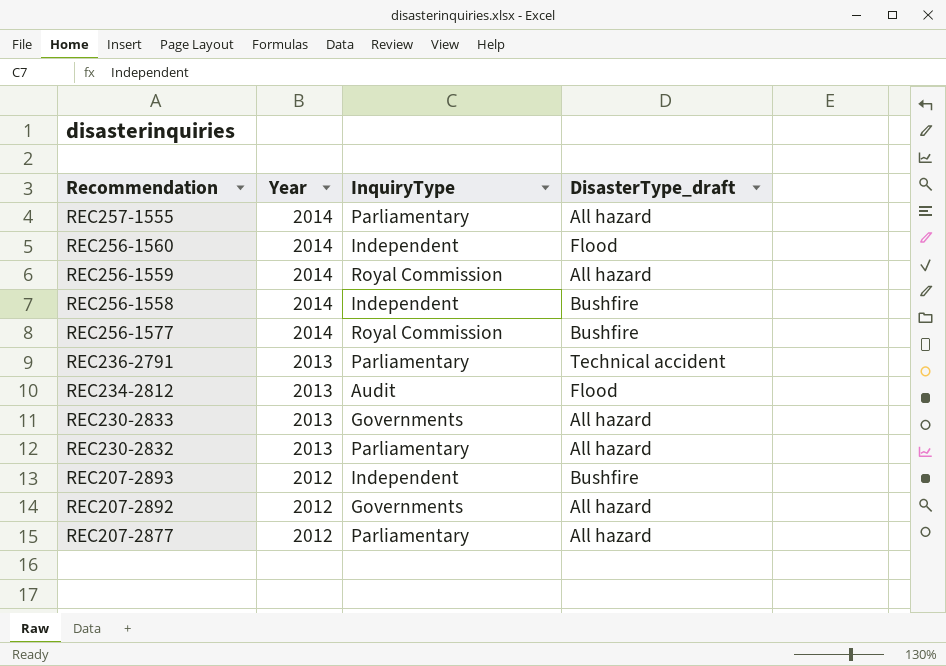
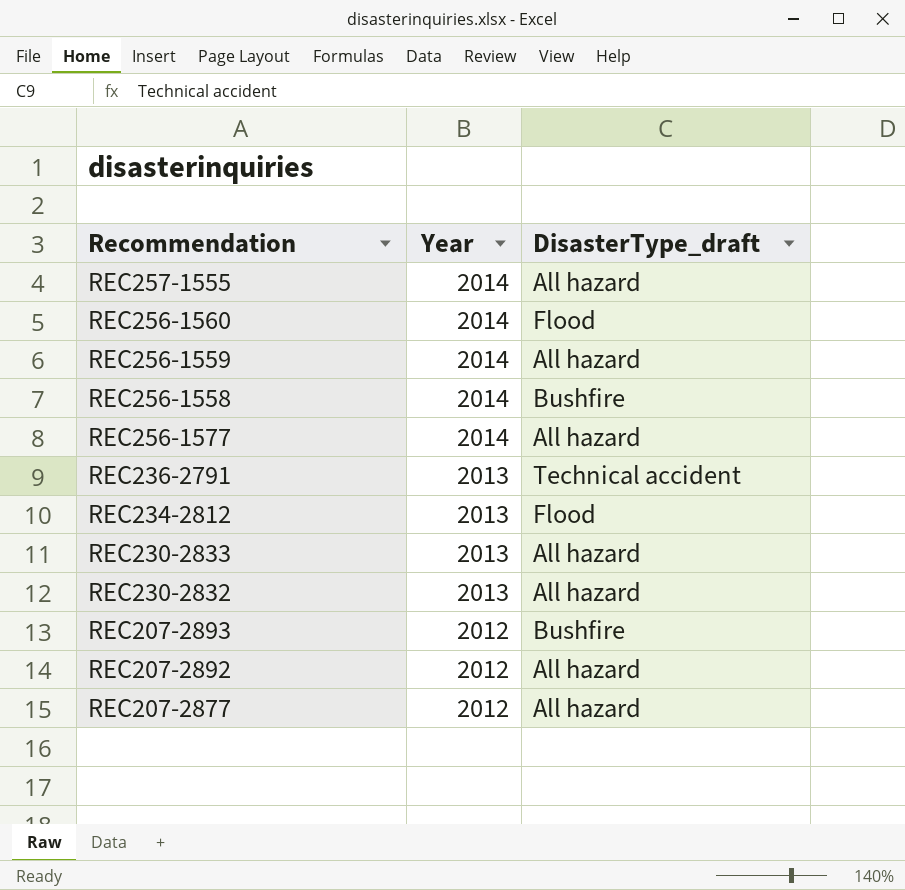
column InquiryType | position: 3 -> none
REC256-1577 | DisasterType_draft: Bushfire -> All hazard

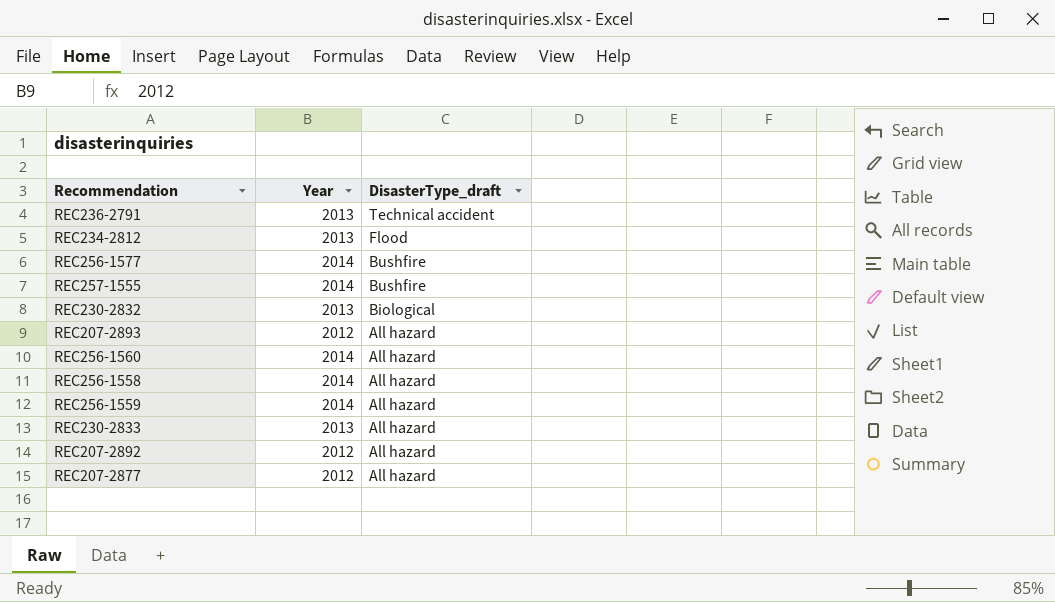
row order: Year descending -> DisasterType_draft descending
REC256-1577 | DisasterType_draft: All hazard -> Bushfire
REC257-1555 | DisasterType_draft: All hazard -> Bushfire
REC230-2832 | DisasterType_draft: All hazard -> Biological
REC207-2893 | DisasterType_draft: Bushfire -> All hazard
REC256-1560 | DisasterType_draft: Flood -> All hazard
REC256-1558 | DisasterType_draft: Bushfire -> All hazard

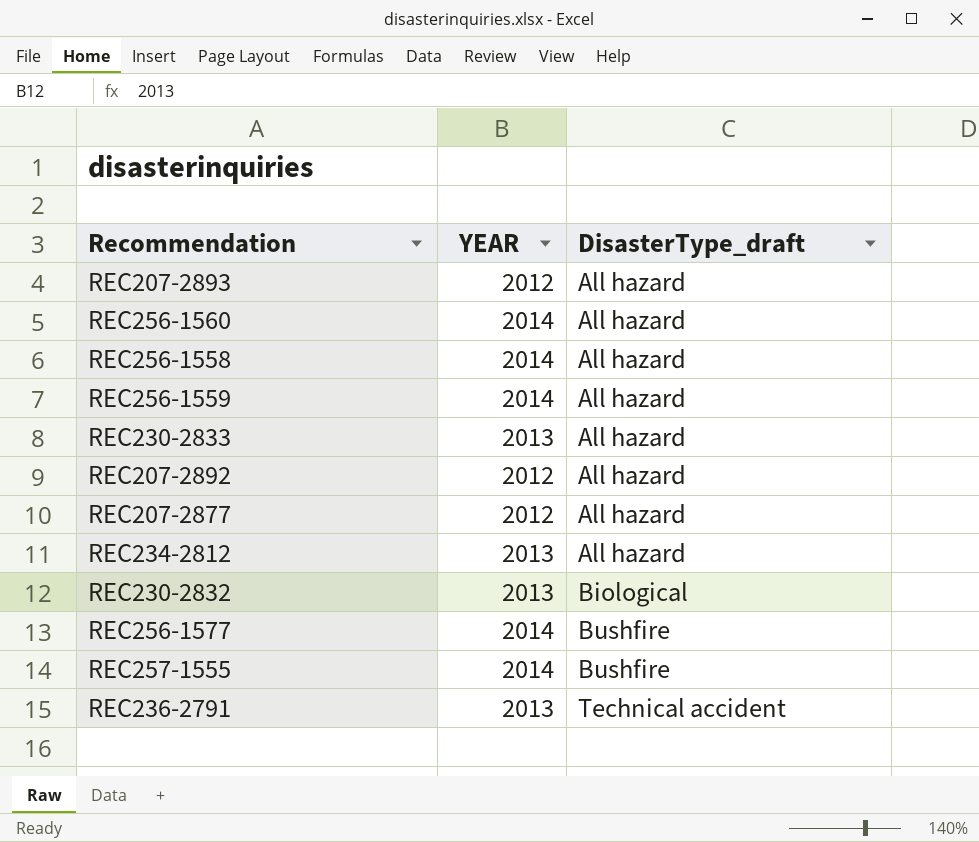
row order: DisasterType_draft descending -> DisasterType_draft ascending
column name: Year -> YEAR
REC234-2812 | DisasterType_draft: Flood -> All hazard

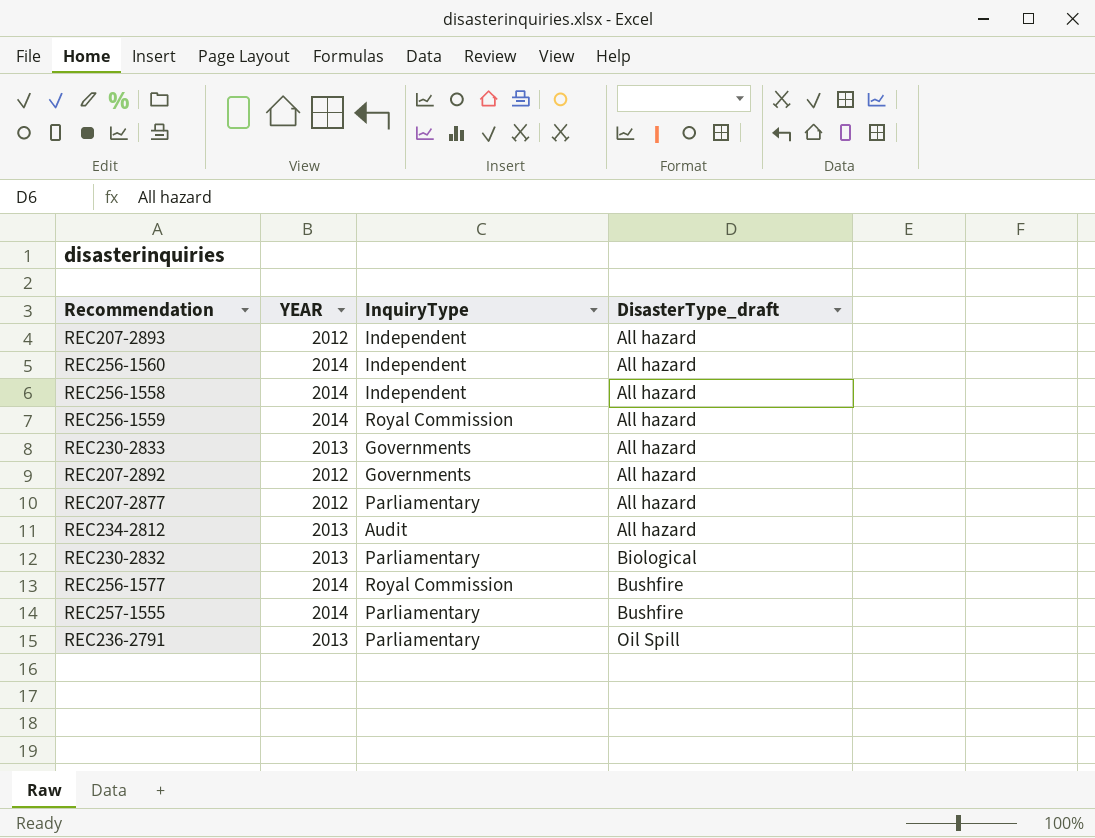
column InquiryType | position: none -> 3
REC236-2791 | DisasterType_draft: Technical accident -> Oil Spill

